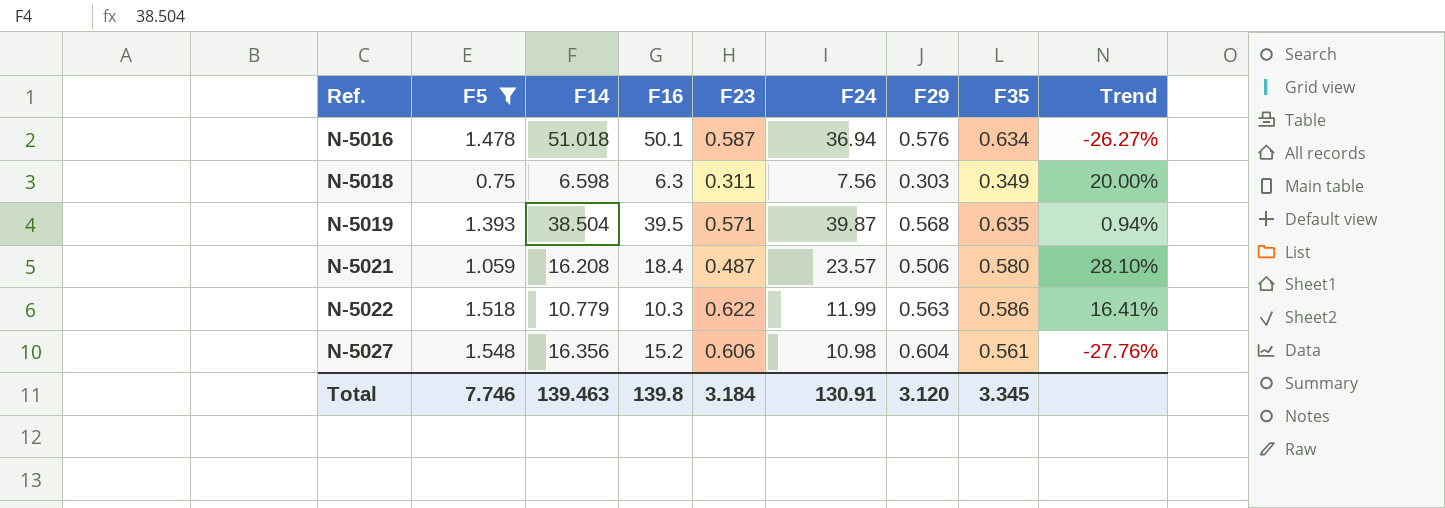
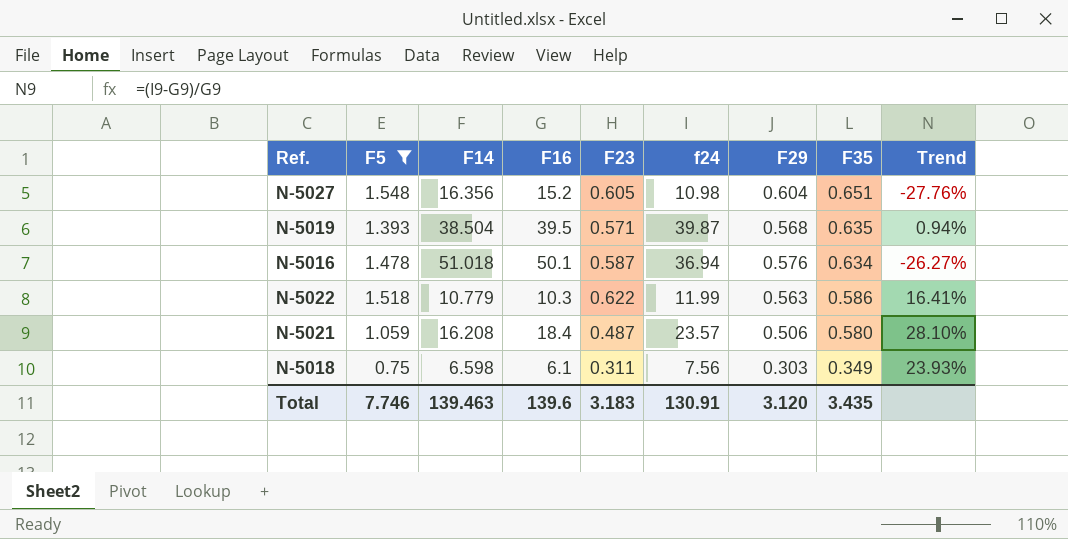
row order: Ref. ascending -> F35 descending
column name: F24 -> f24
N-5027 | F23: 0.606 -> 0.605
N-5027 | F35: 0.561 -> 0.651
N-5018 | F16: 6.3 -> 6.1
N-5018 | Trend: 20.00% -> 23.93%
Total | F16: 139.8 -> 139.6
Total | F23: 3.184 -> 3.183
Total | F35: 3.345 -> 3.435

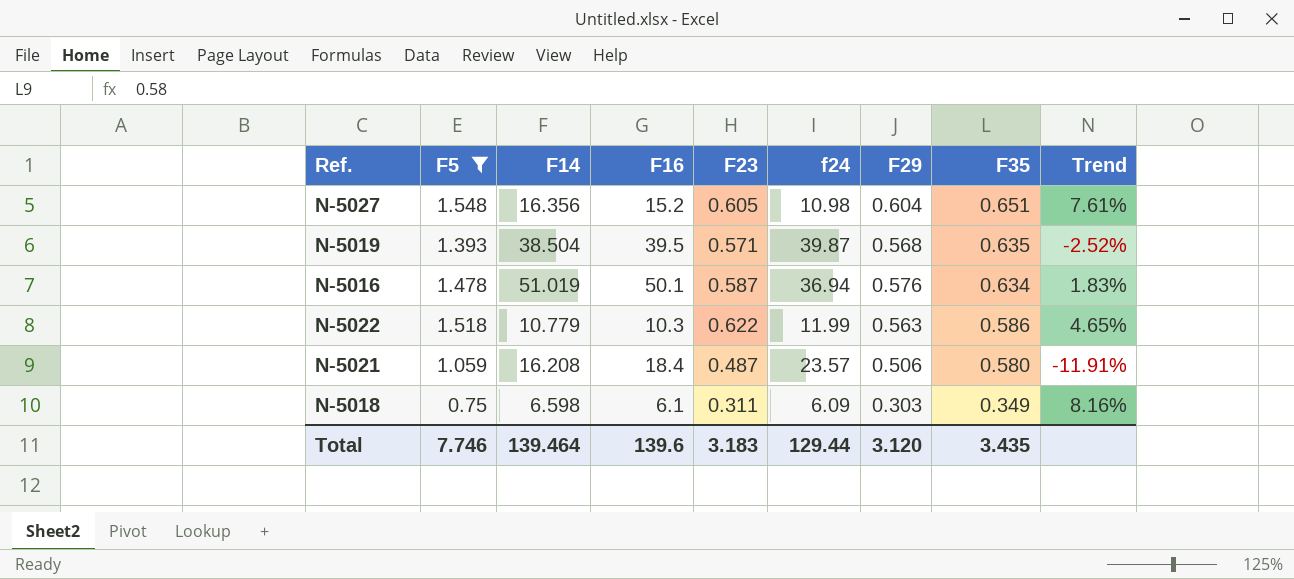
column Trend | formula: ([f24] - [F16]) / [F16] -> ([F14] - [F16]) / [F16]
N-5016 | F14: 51.018 -> 51.019
N-5018 | f24: 7.56 -> 6.09
Total | F14: 139.463 -> 139.464
Total | f24: 130.91 -> 129.44

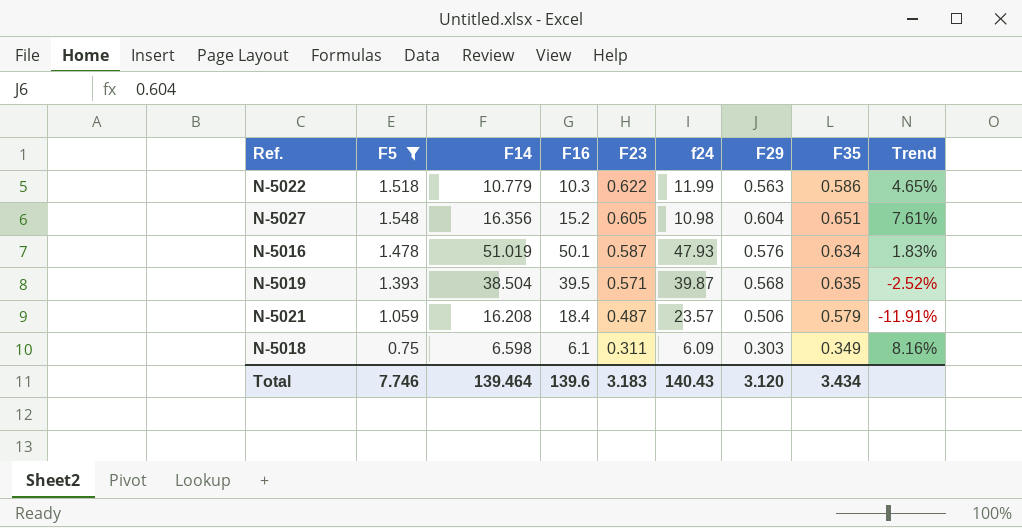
row order: F35 descending -> F23 descending
N-5016 | f24: 36.94 -> 47.93
N-5021 | F35: 0.580 -> 0.579
Total | f24: 129.44 -> 140.43
Total | F35: 3.435 -> 3.434

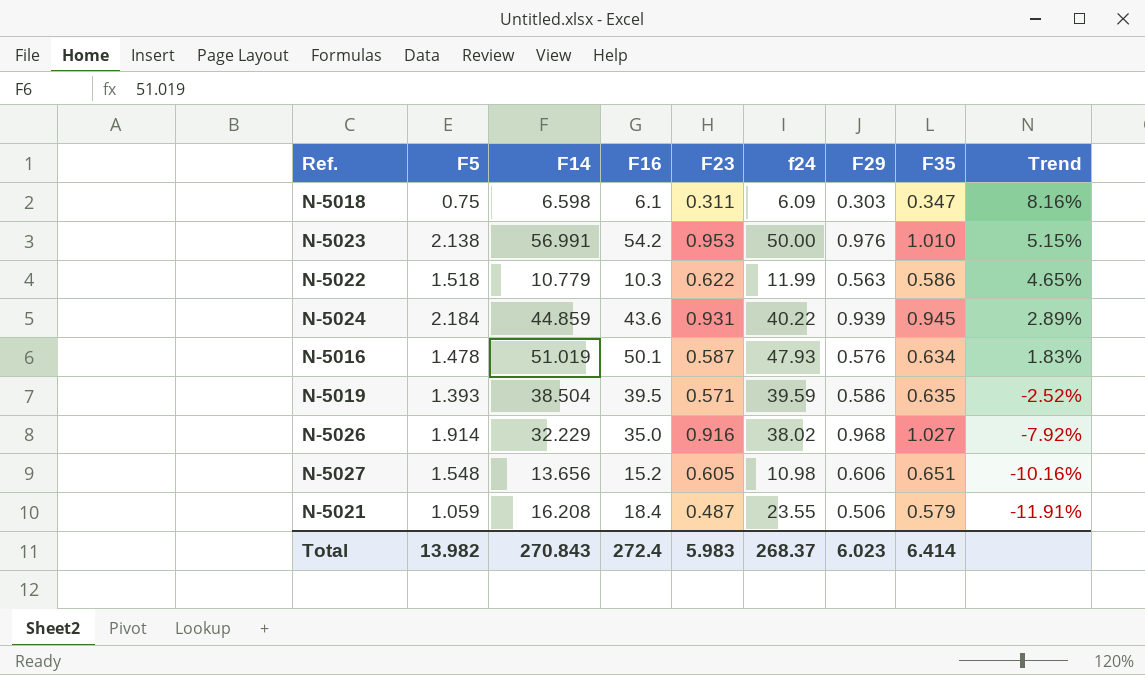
filter: F5 <= 1.548 -> none
row order: F23 descending -> Trend descending
N-5018 | F35: 0.349 -> 0.347
N-5019 | f24: 39.87 -> 39.59
N-5019 | F29: 0.568 -> 0.586
N-5027 | F14: 16.356 -> 13.656
N-5027 | F29: 0.604 -> 0.606
N-5027 | Trend: 7.61% -> -10.16%
N-5021 | f24: 23.57 -> 23.55
Total | F5: 7.746 -> 13.982
Total | F14: 139.464 -> 270.843
Total | F16: 139.6 -> 272.4
Total | F23: 3.183 -> 5.983
Total | f24: 140.43 -> 268.37
Total | F29: 3.120 -> 6.023
Total | F35: 3.434 -> 6.414

